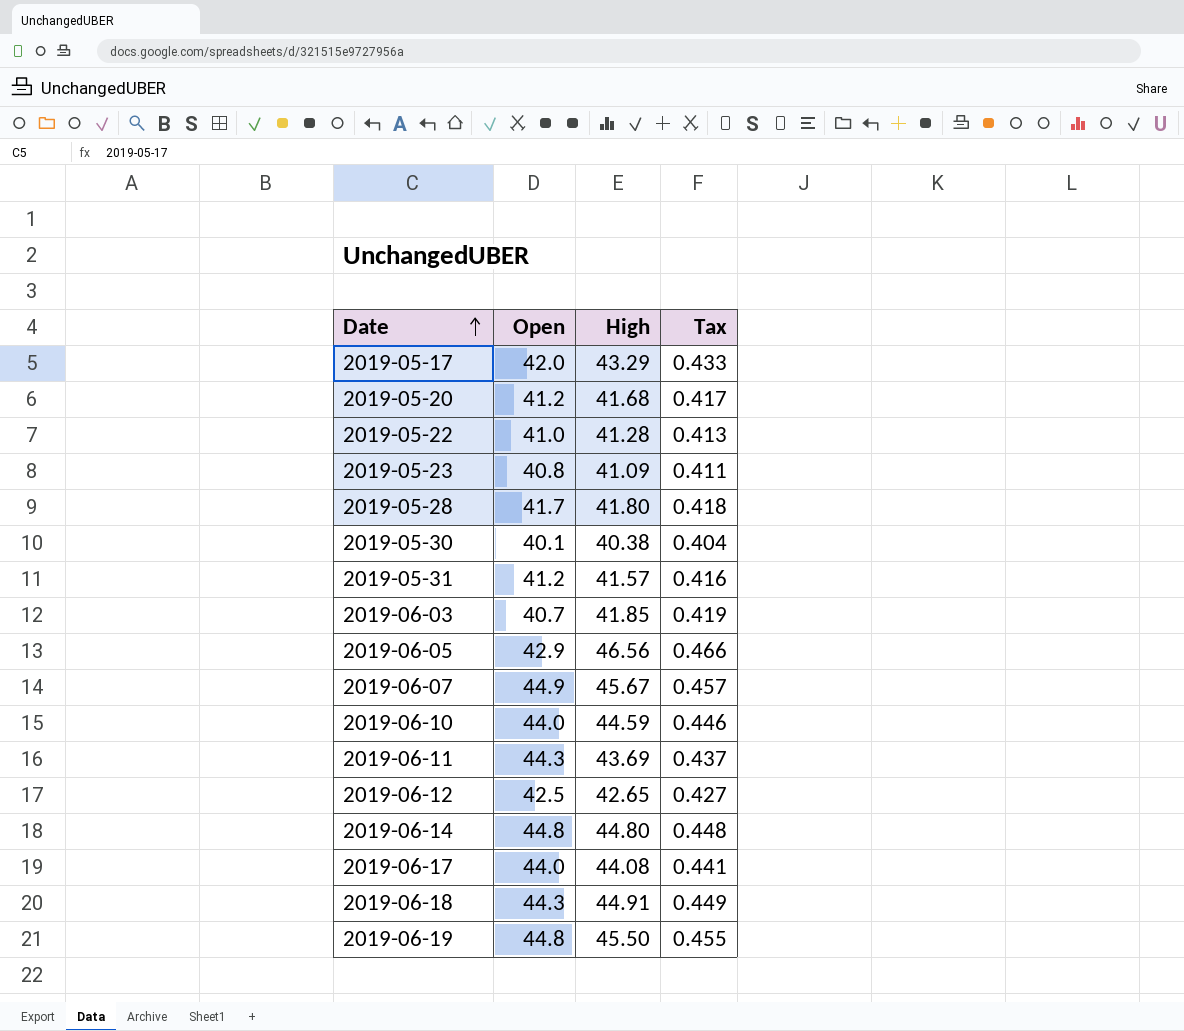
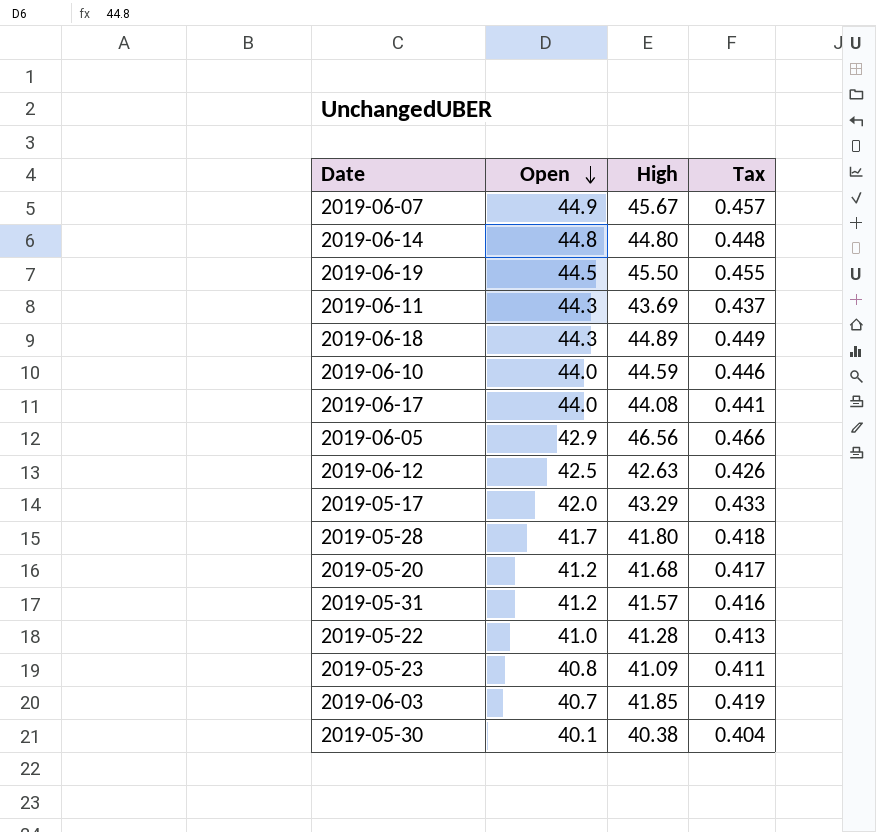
row order: Date ascending -> Open descending
2019-06-19 | Open: 44.8 -> 44.5
2019-06-18 | High: 44.91 -> 44.89
2019-06-12 | High: 42.65 -> 42.63
2019-06-12 | Tax: 0.427 -> 0.426

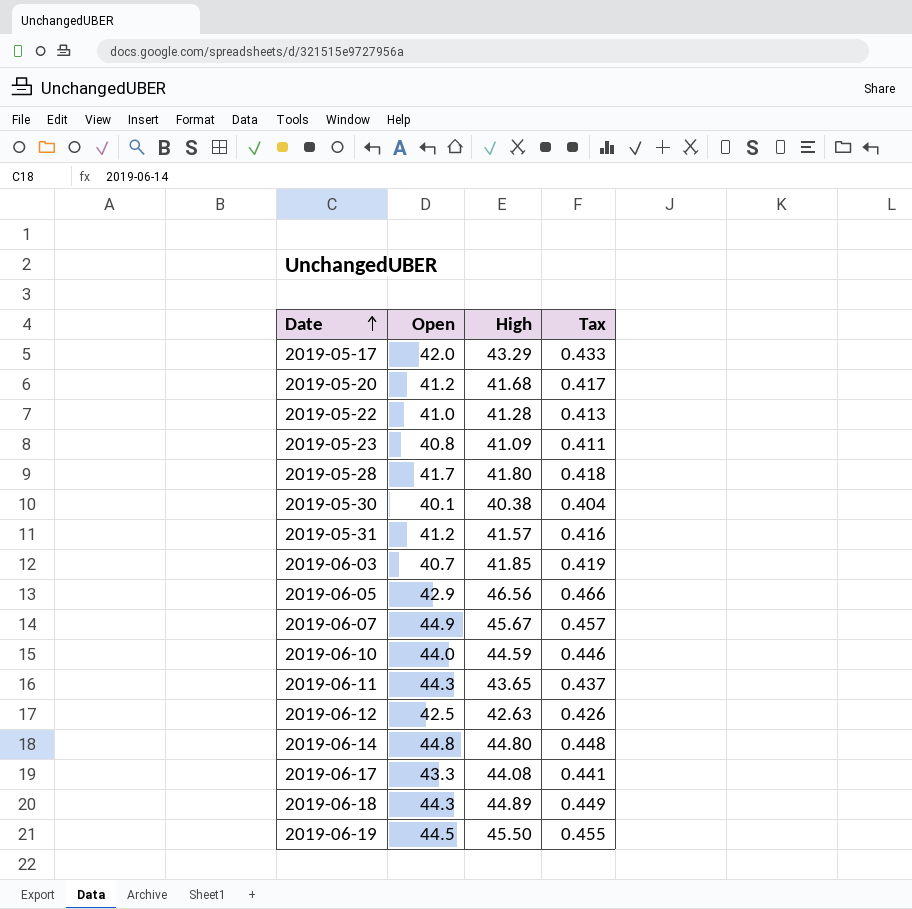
row order: Open descending -> Date ascending
2019-06-11 | High: 43.69 -> 43.65
2019-06-17 | Open: 44.0 -> 43.3

